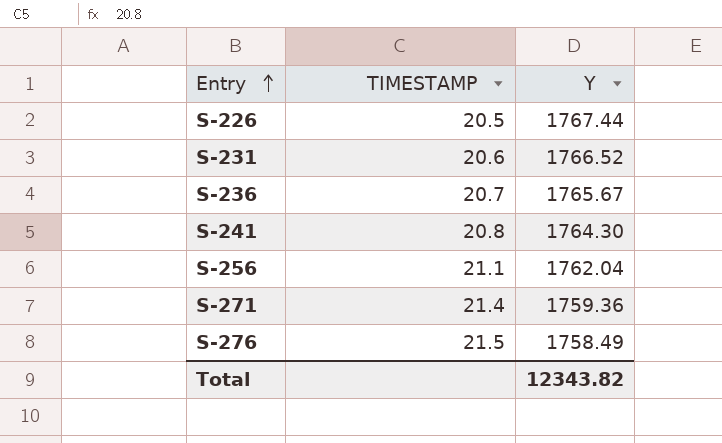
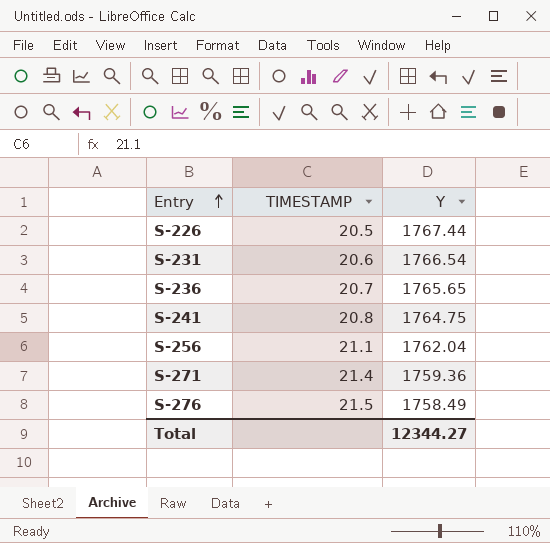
S-231 | Y: 1766.52 -> 1766.54
S-236 | Y: 1765.67 -> 1765.65
S-241 | Y: 1764.30 -> 1764.75
Total | Y: 12343.82 -> 12344.27

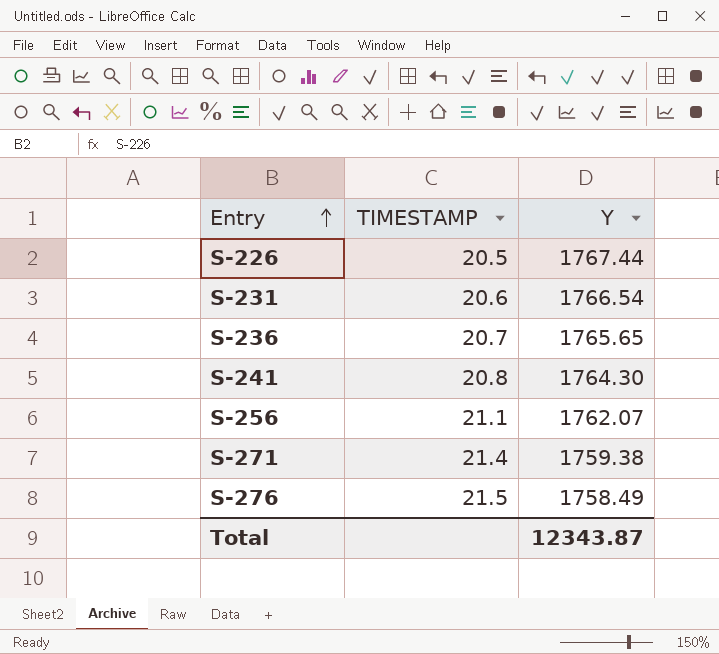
S-241 | Y: 1764.75 -> 1764.30
S-256 | Y: 1762.04 -> 1762.07
S-271 | Y: 1759.36 -> 1759.38
Total | Y: 12344.27 -> 12343.87

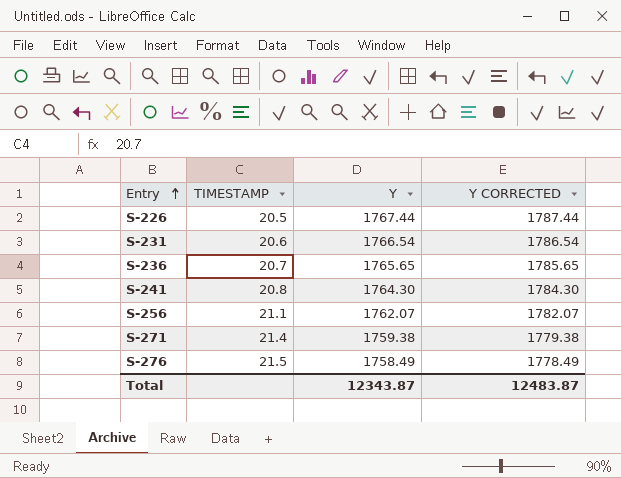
column Y CORRECTED | formula: none -> [Y] + 20

